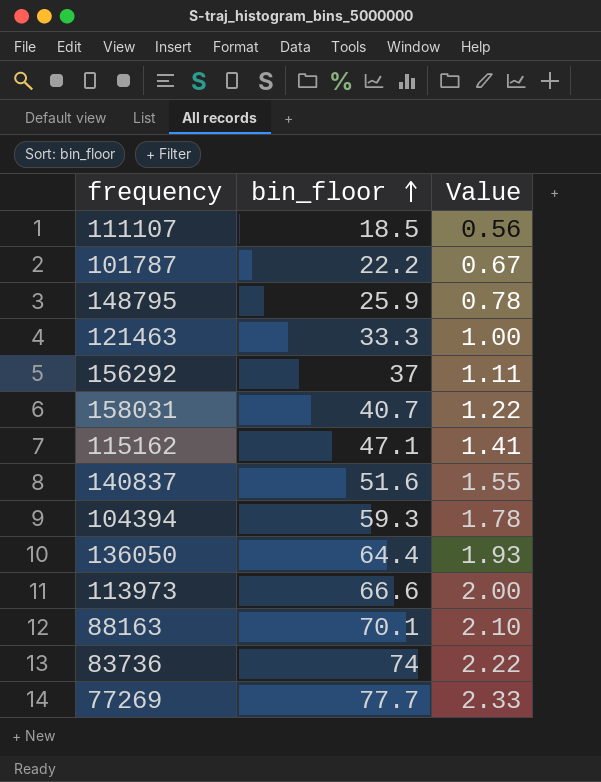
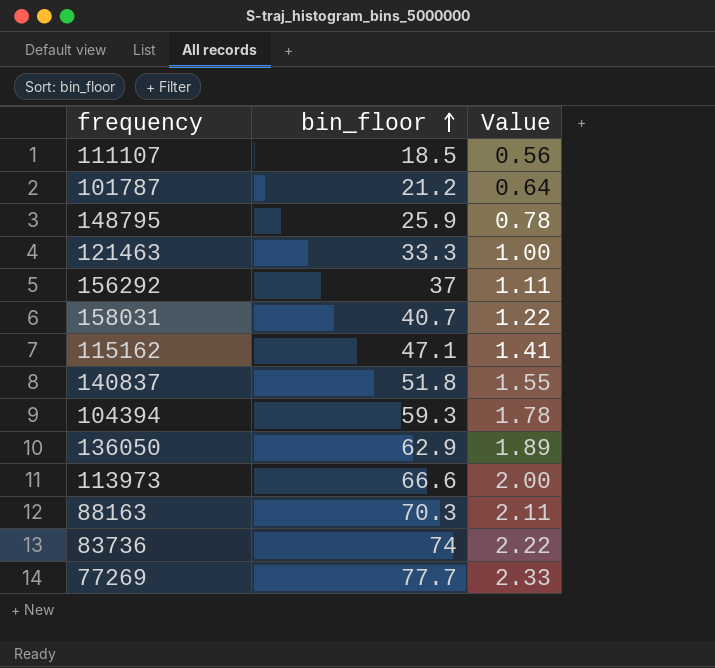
101787 | bin_floor: 22.2 -> 21.2
101787 | Value: 0.67 -> 0.64
140837 | bin_floor: 51.6 -> 51.8
136050 | bin_floor: 64.4 -> 62.9
136050 | Value: 1.93 -> 1.89
88163 | bin_floor: 70.1 -> 70.3
88163 | Value: 2.10 -> 2.11

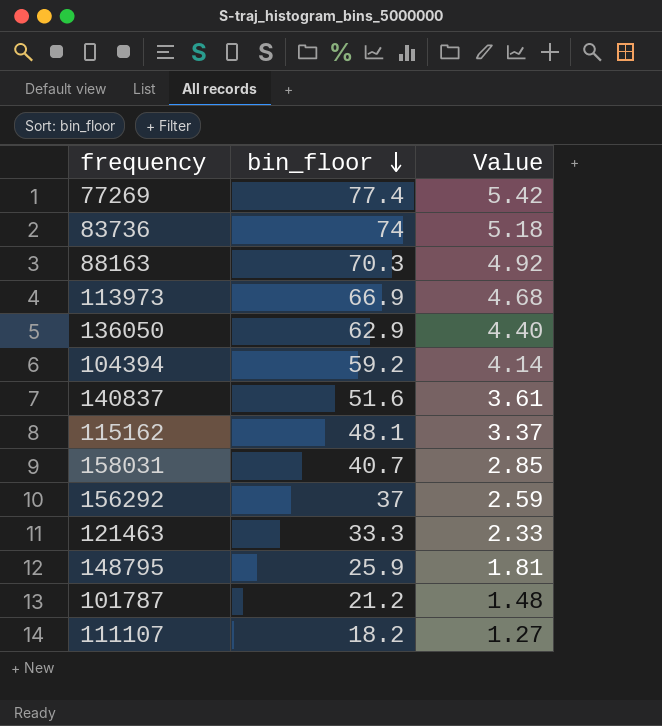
row order: bin_floor ascending -> bin_floor descending
column Value | formula: [bin_floor] * 0.03 -> [bin_floor] * 0.07
77269 | bin_floor: 77.7 -> 77.4
113973 | bin_floor: 66.6 -> 66.9
104394 | bin_floor: 59.3 -> 59.2
140837 | bin_floor: 51.8 -> 51.6
115162 | bin_floor: 47.1 -> 48.1
111107 | bin_floor: 18.5 -> 18.2

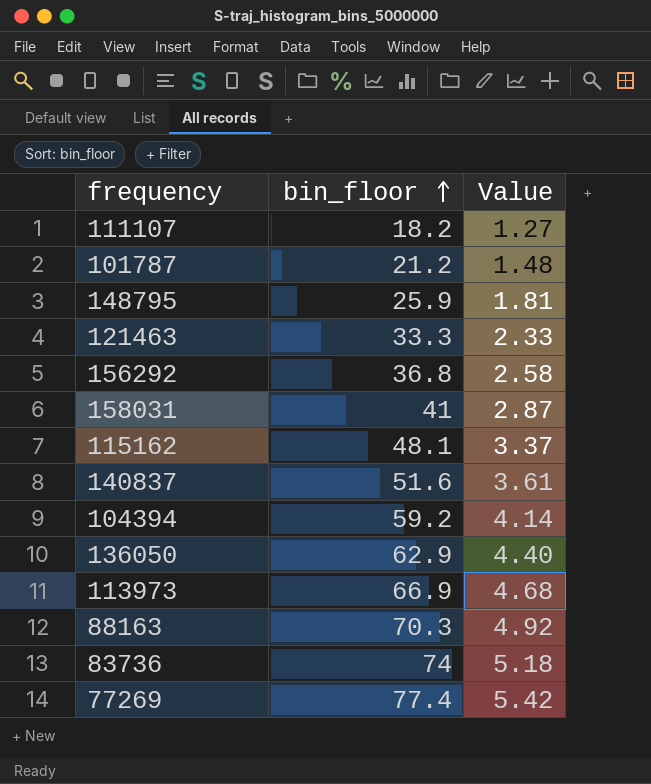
row order: bin_floor descending -> bin_floor ascending
156292 | bin_floor: 37 -> 36.8
156292 | Value: 2.59 -> 2.58
158031 | bin_floor: 40.7 -> 41
158031 | Value: 2.85 -> 2.87

